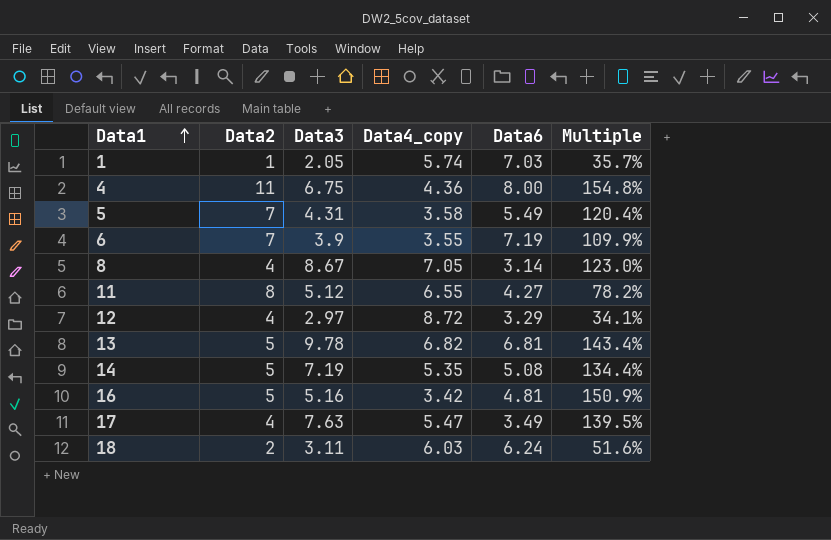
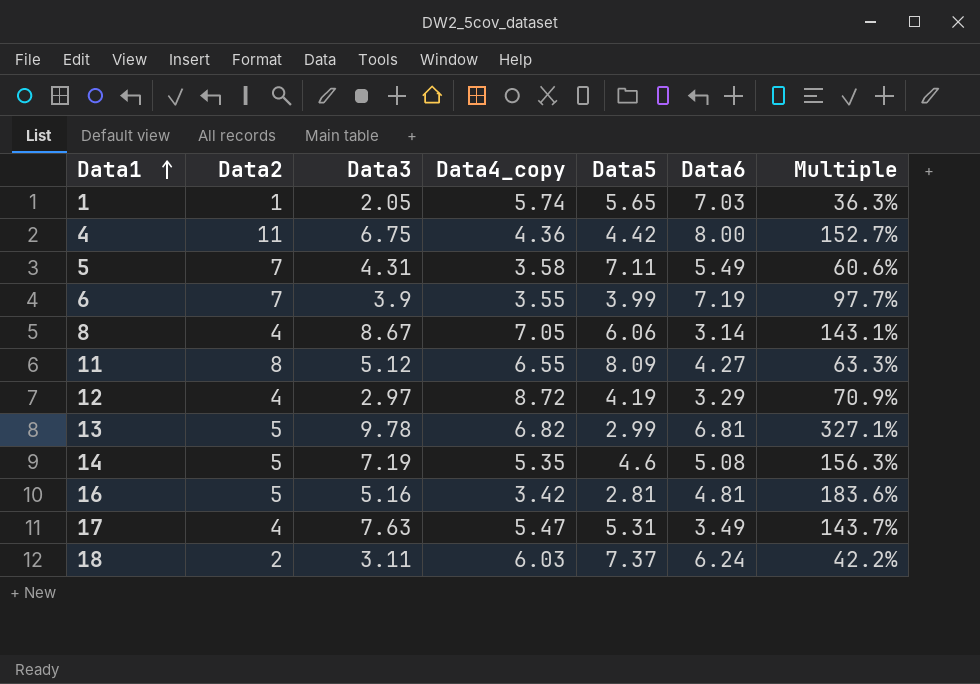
column Data5 | position: none -> 5
column Multiple | formula: [Data3] / [Data4_copy] -> [Data3] / [Data5]

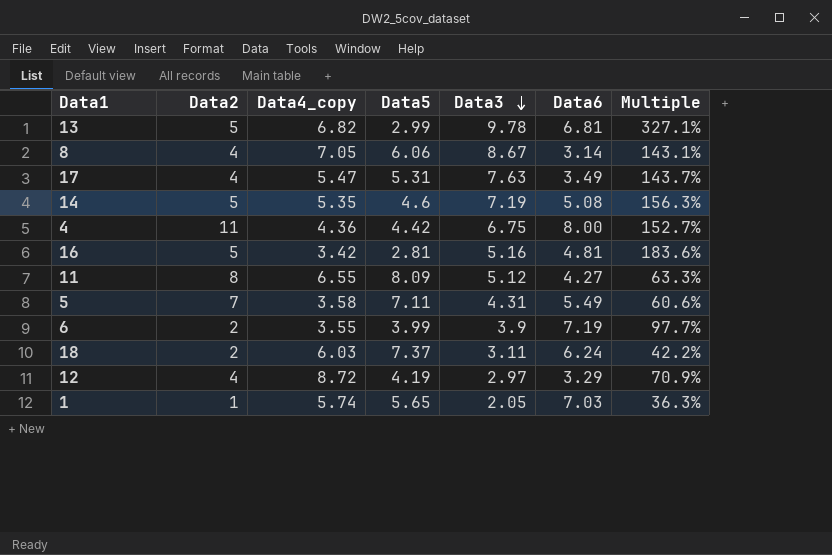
row order: Data1 ascending -> Data3 descending
column Data3 | position: 3 -> 5
6 | Data2: 7 -> 2

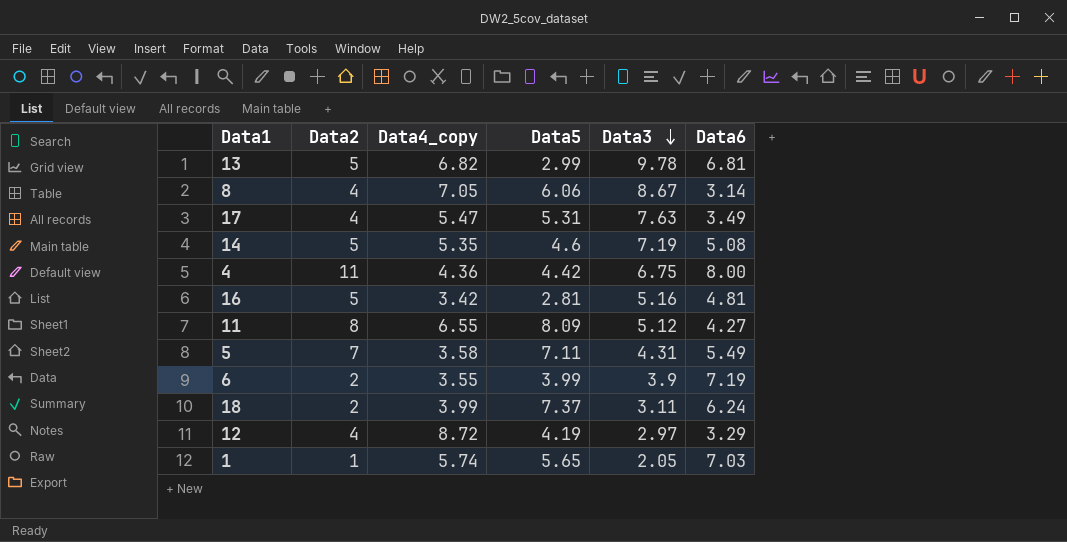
column Multiple | formula: [Data3] / [Data5] -> none
18 | Data4_copy: 6.03 -> 3.99

